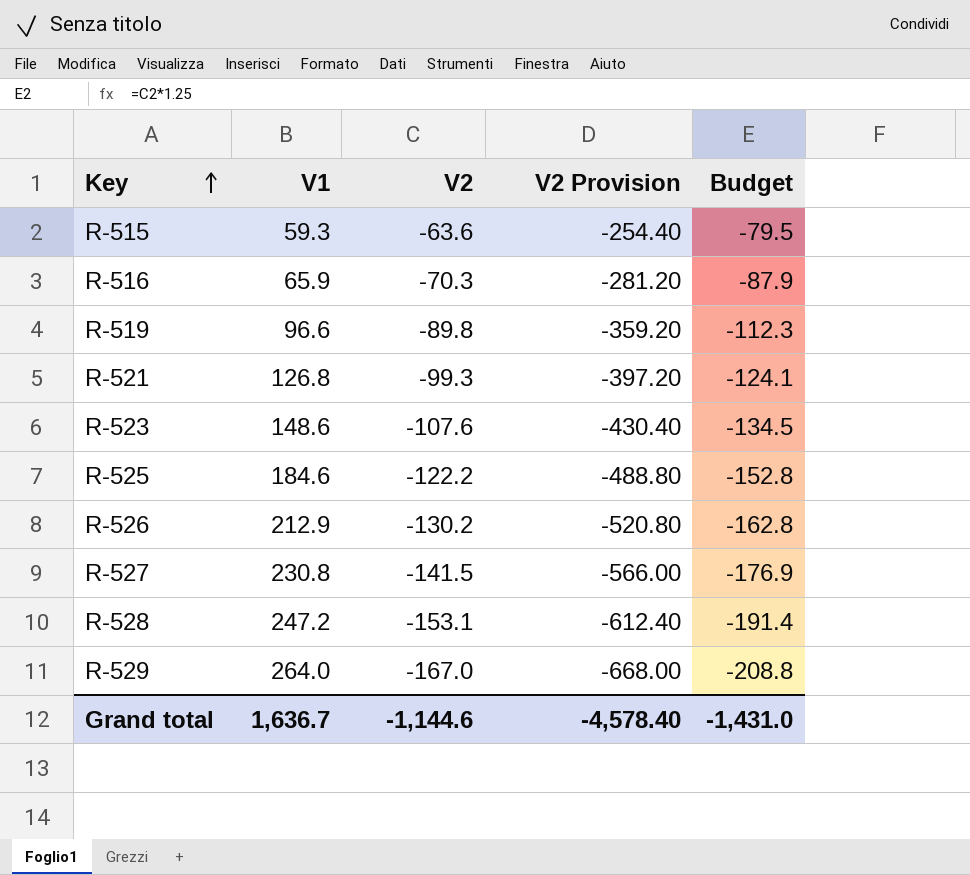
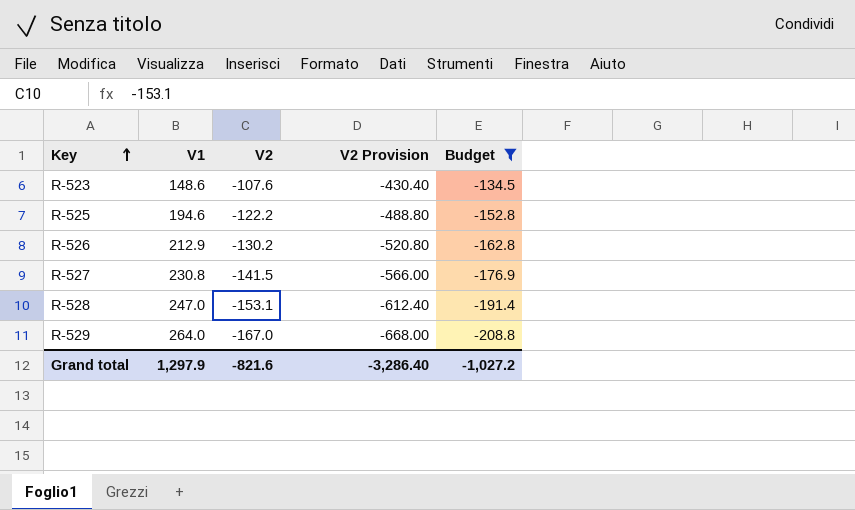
filter: none -> Budget <= -134.5
R-525 | V1: 184.6 -> 194.6
R-528 | V1: 247.2 -> 247.0
Grand total | V1: 1,636.7 -> 1,297.9
Grand total | V2: -1,144.6 -> -821.6
Grand total | V2 Provision: -4,578.40 -> -3,286.40
Grand total | Budget: -1,431.0 -> -1,027.2

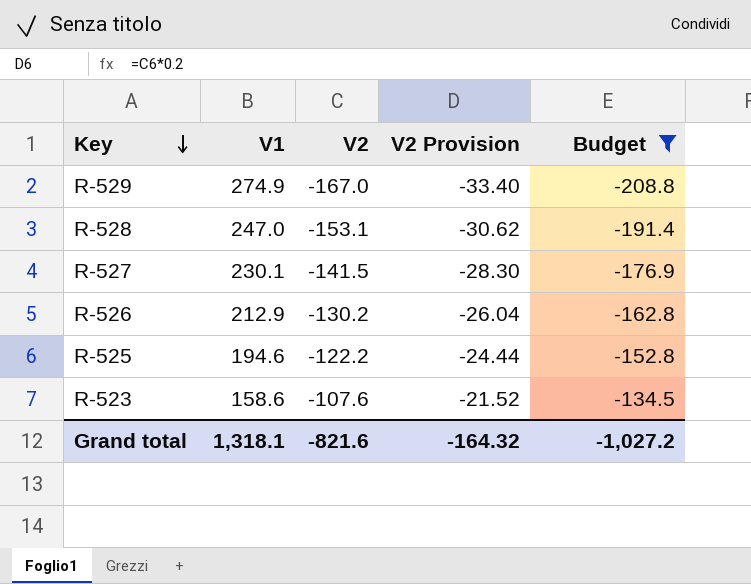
row order: Key ascending -> Key descending
column V2 Provision | formula: [V2] * 4 -> [V2] * 0.2
R-529 | V1: 264.0 -> 274.9
R-527 | V1: 230.8 -> 230.1
R-523 | V1: 148.6 -> 158.6
Grand total | V1: 1,297.9 -> 1,318.1
Grand total | V2 Provision: -3,286.40 -> -164.32

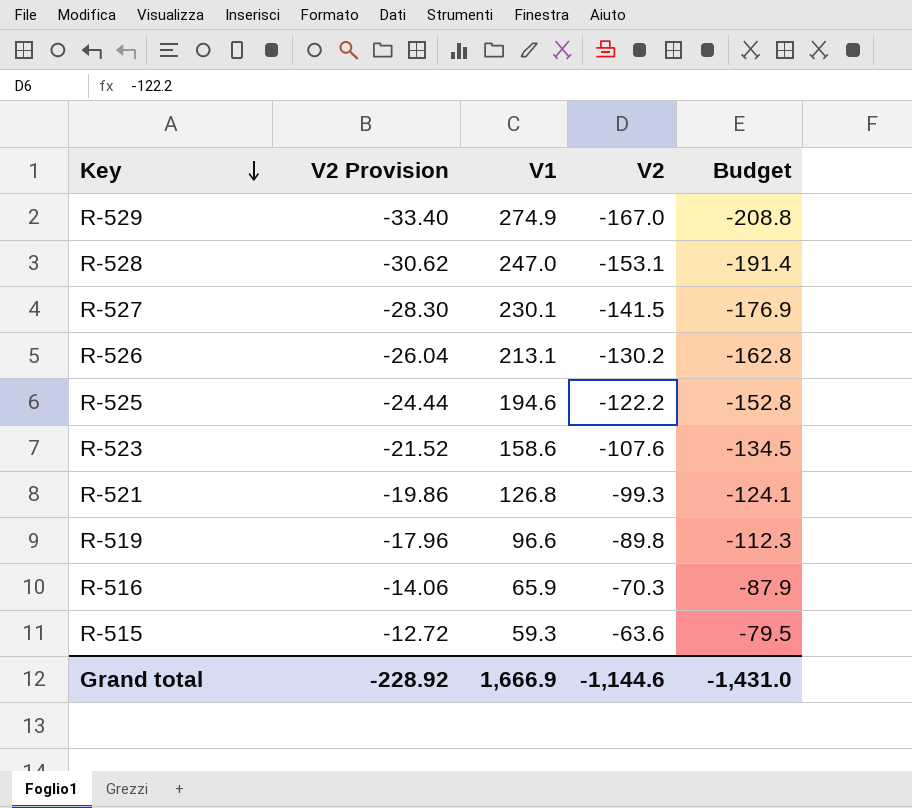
filter: Budget <= -134.5 -> none
column V2 Provision | position: 4 -> 2
R-526 | V1: 212.9 -> 213.1
Grand total | V2 Provision: -164.32 -> -228.92
Grand total | V1: 1,318.1 -> 1,666.9
Grand total | V2: -821.6 -> -1,144.6
Grand total | Budget: -1,027.2 -> -1,431.0

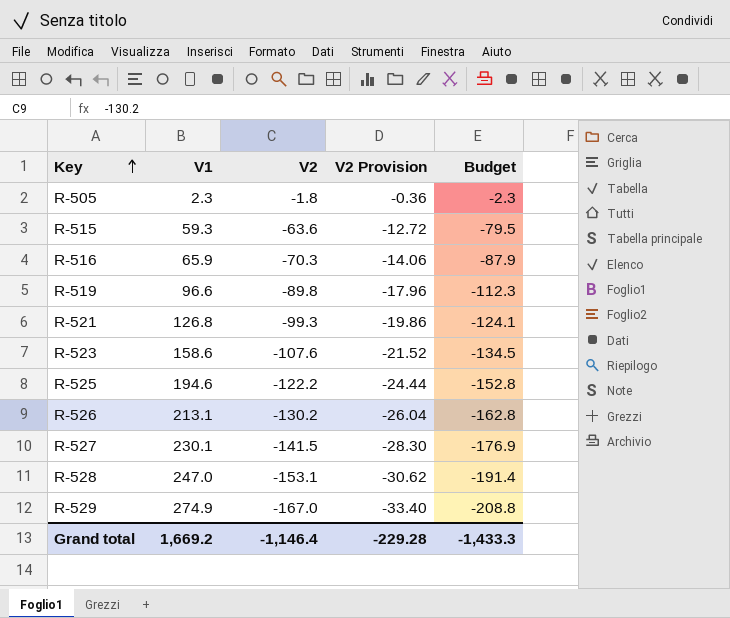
row order: Key descending -> Key ascending
column V2 Provision | position: 2 -> 4
row R-505: none -> 2.3 | -1.8 | -0.36 | -2.3
Grand total | V1: 1,666.9 -> 1,669.2
Grand total | V2: -1,144.6 -> -1,146.4
Grand total | V2 Provision: -228.92 -> -229.28
Grand total | Budget: -1,431.0 -> -1,433.3

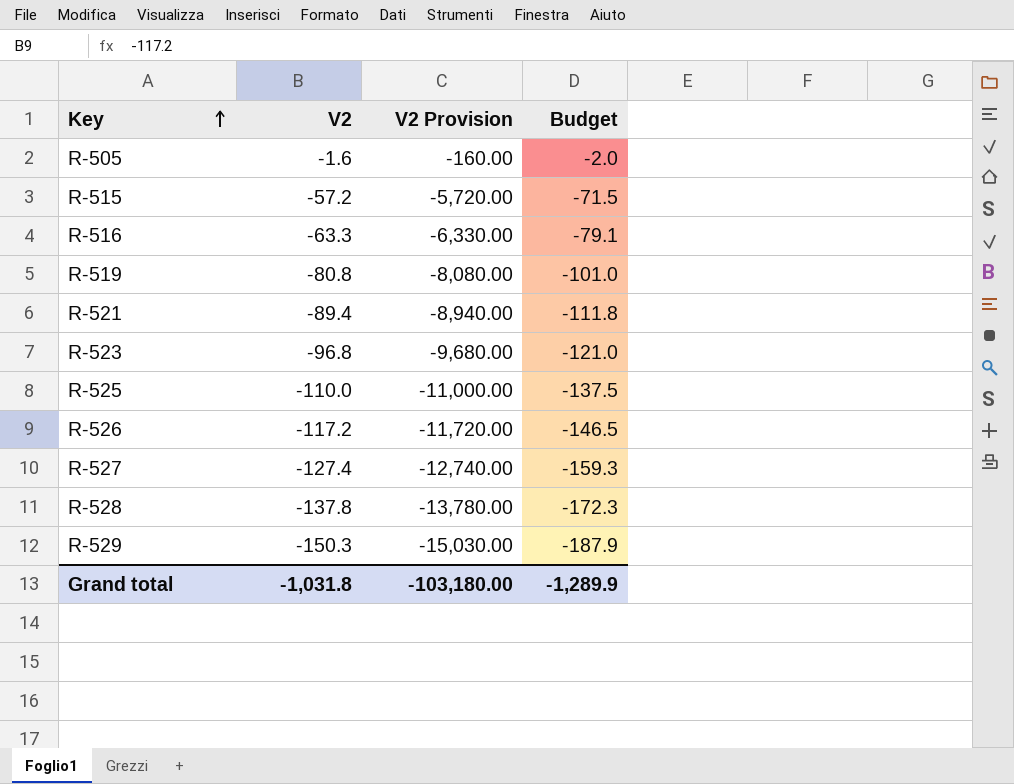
column V1 | position: 2 -> none
column V2 Provision | formula: [V2] * 0.2 -> [V2] * 100
R-505 | V2: -1.8 -> -1.6
R-505 | Budget: -2.3 -> -2.0
R-515 | V2: -63.6 -> -57.2
R-515 | Budget: -79.5 -> -71.5
R-516 | V2: -70.3 -> -63.3
R-516 | Budget: -87.9 -> -79.1
R-519 | V2: -89.8 -> -80.8
R-519 | Budget: -112.3 -> -101.0
R-521 | V2: -99.3 -> -89.4
R-521 | Budget: -124.1 -> -111.8
R-523 | V2: -107.6 -> -96.8
R-523 | Budget: -134.5 -> -121.0
R-525 | V2: -122.2 -> -110.0
R-525 | Budget: -152.8 -> -137.5
R-526 | V2: -130.2 -> -117.2
R-526 | Budget: -162.8 -> -146.5
R-527 | V2: -141.5 -> -127.4
R-527 | Budget: -176.9 -> -159.3
R-528 | V2: -153.1 -> -137.8
R-528 | Budget: -191.4 -> -172.3
R-529 | V2: -167.0 -> -150.3
R-529 | Budget: -208.8 -> -187.9
Grand total | V2: -1,146.4 -> -1,031.8
Grand total | V2 Provision: -229.28 -> -103,180.00
Grand total | Budget: -1,433.3 -> -1,289.9

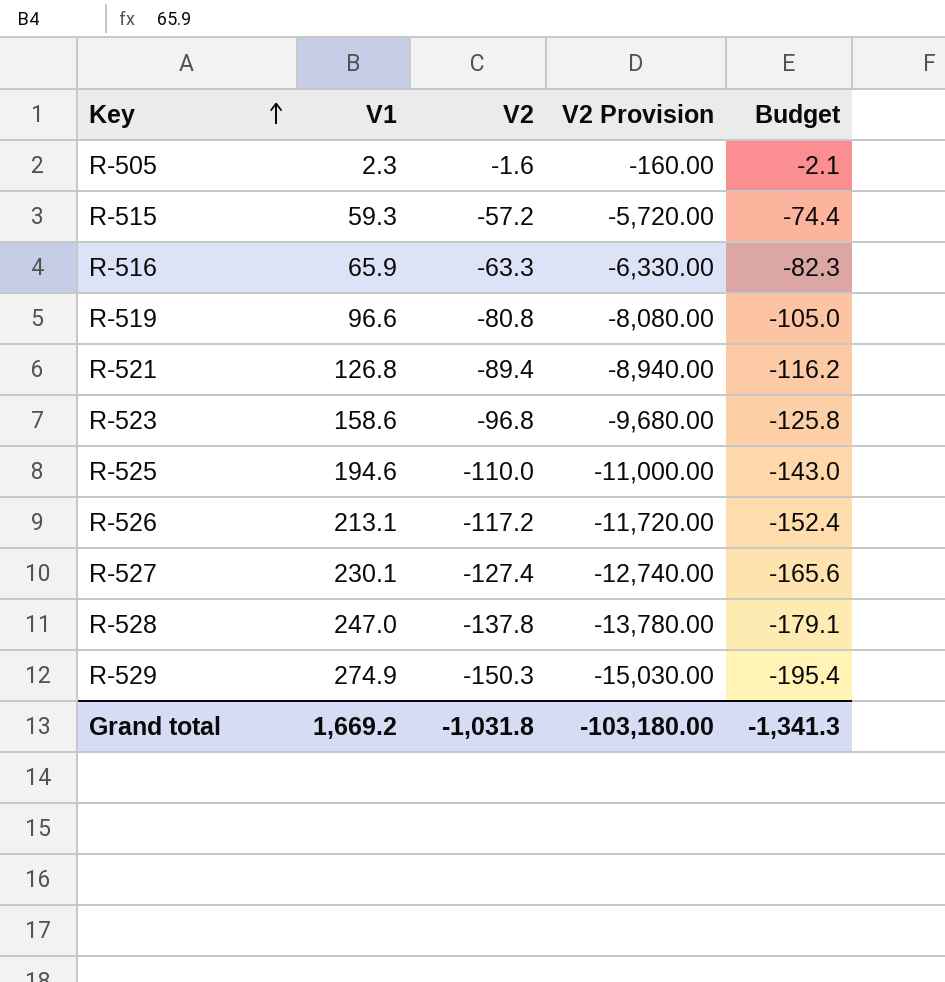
column V1 | position: none -> 2
column Budget | formula: [V2] * 1.25 -> [V2] * 1.3
Grand total | Budget: -1,289.9 -> -1,341.3

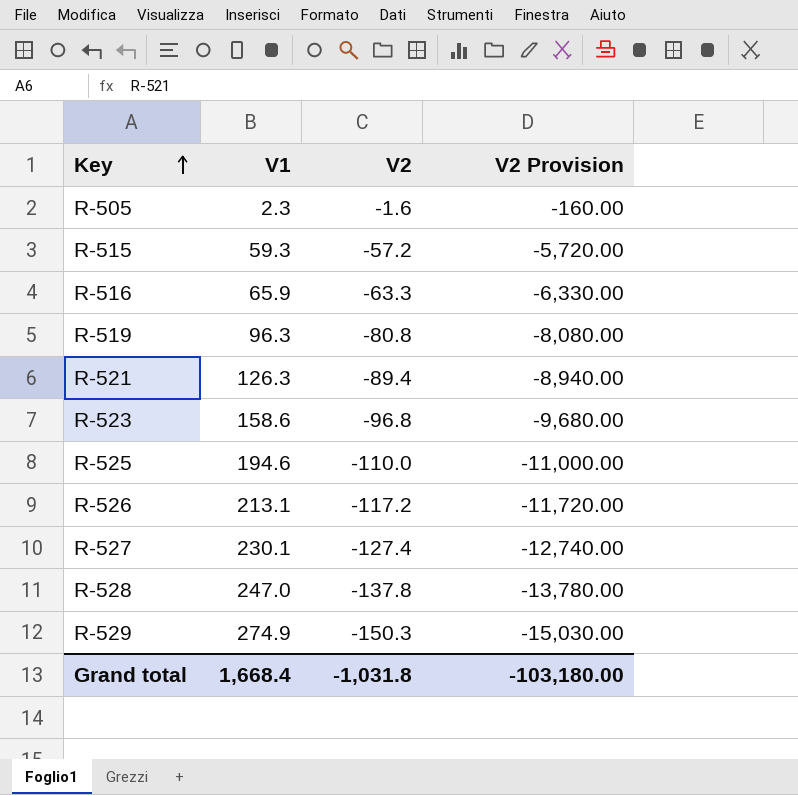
column Budget | formula: [V2] * 1.3 -> none
R-519 | V1: 96.6 -> 96.3
R-521 | V1: 126.8 -> 126.3
Grand total | V1: 1,669.2 -> 1,668.4

